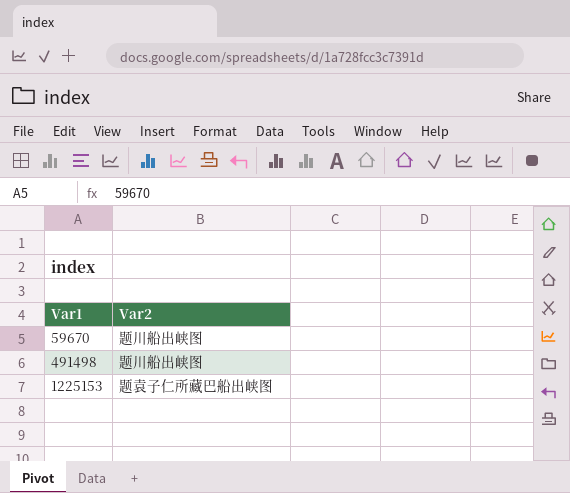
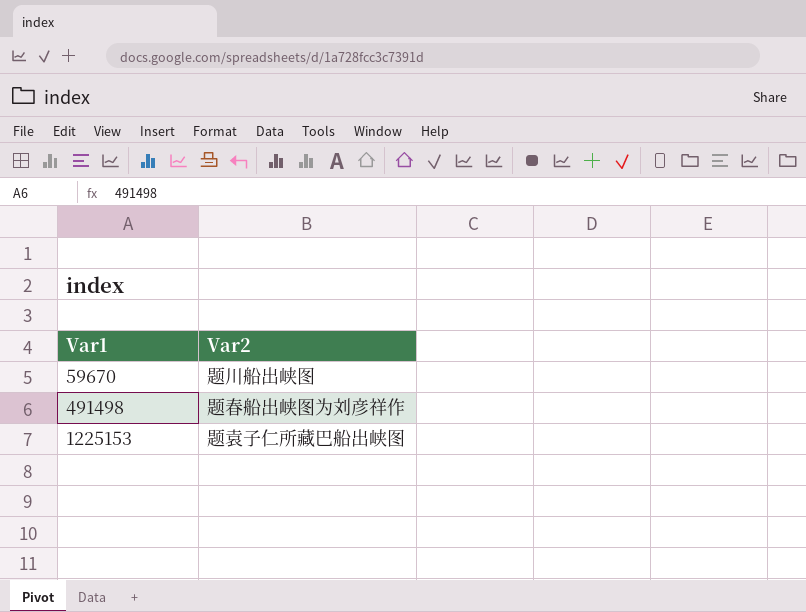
491498 | Var2: 题川船出峡图 -> 题春船出峡图为刘彦祥作

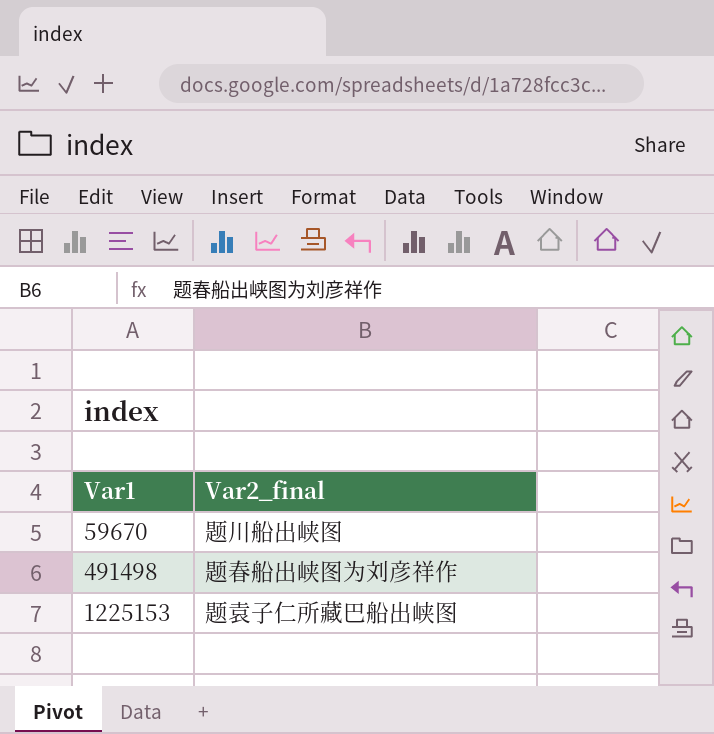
column name: Var2 -> Var2_final

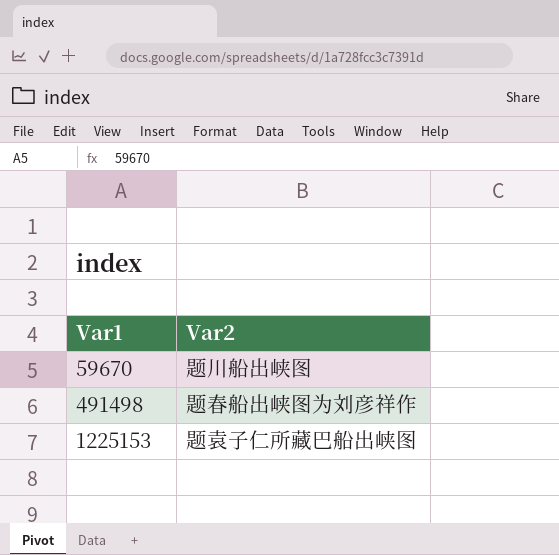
column name: Var2_final -> Var2

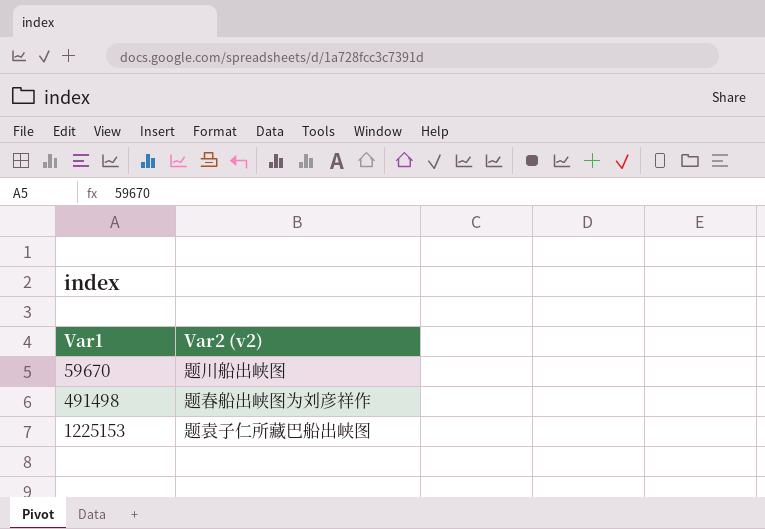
column name: Var2 -> Var2 (v2)

